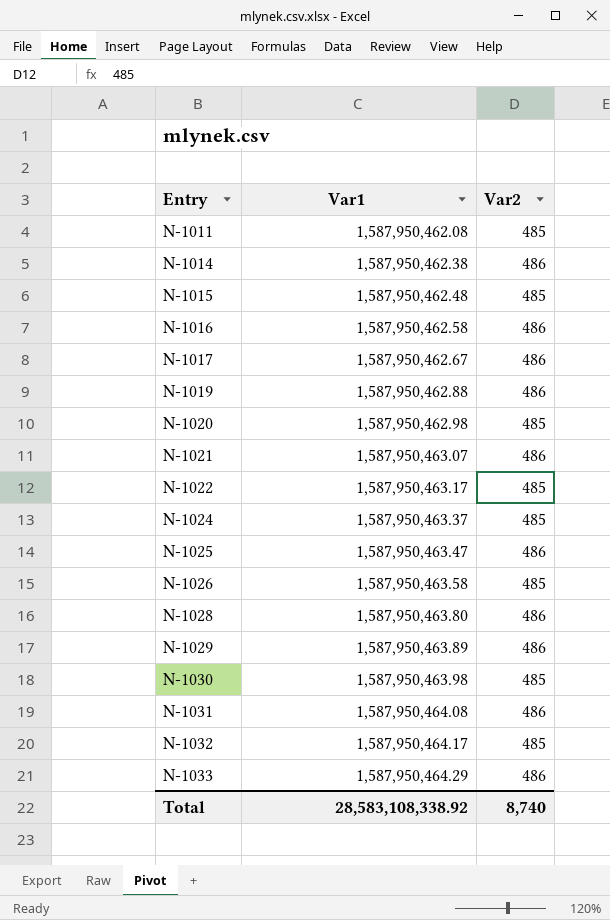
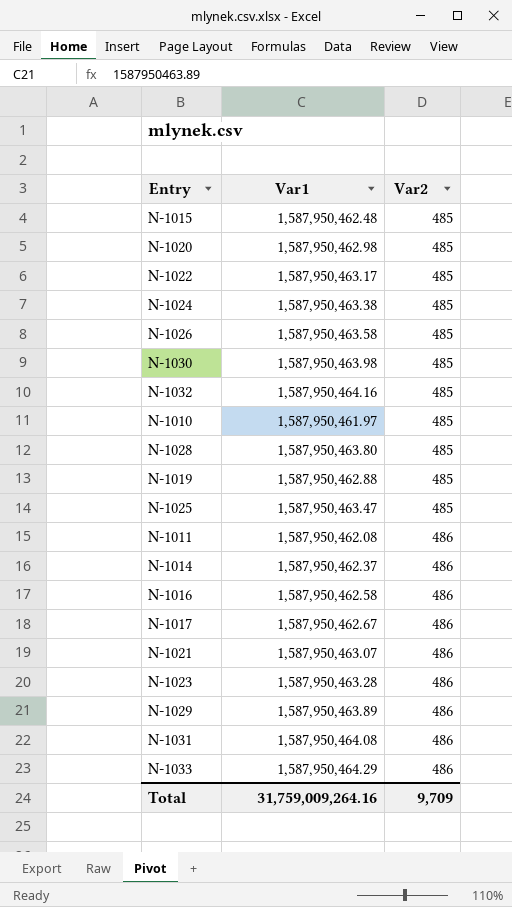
row order: Entry ascending -> Var2 ascending
N-1024 | Var1: 1,587,950,463.37 -> 1,587,950,463.38
N-1032 | Var1: 1,587,950,464.17 -> 1,587,950,464.16
row N-1010: none -> 1,587,950,461.97 | 485
N-1028 | Var2: 486 -> 485
N-1019 | Var2: 486 -> 485
N-1025 | Var2: 486 -> 485
N-1011 | Var2: 485 -> 486
N-1014 | Var1: 1,587,950,462.38 -> 1,587,950,462.37
row N-1023: none -> 1,587,950,463.28 | 486
Total | Var1: 28,583,108,338.92 -> 31,759,009,264.16
Total | Var2: 8,740 -> 9,709

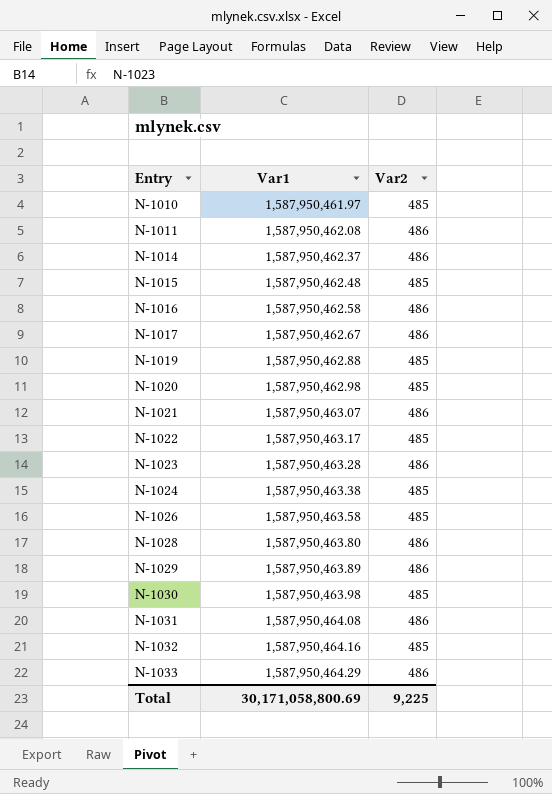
row order: Var2 ascending -> Entry ascending
row N-1025: 1,587,950,463.47 | 485 -> none
N-1028 | Var2: 485 -> 486
Total | Var1: 31,759,009,264.16 -> 30,171,058,800.69
Total | Var2: 9,709 -> 9,225

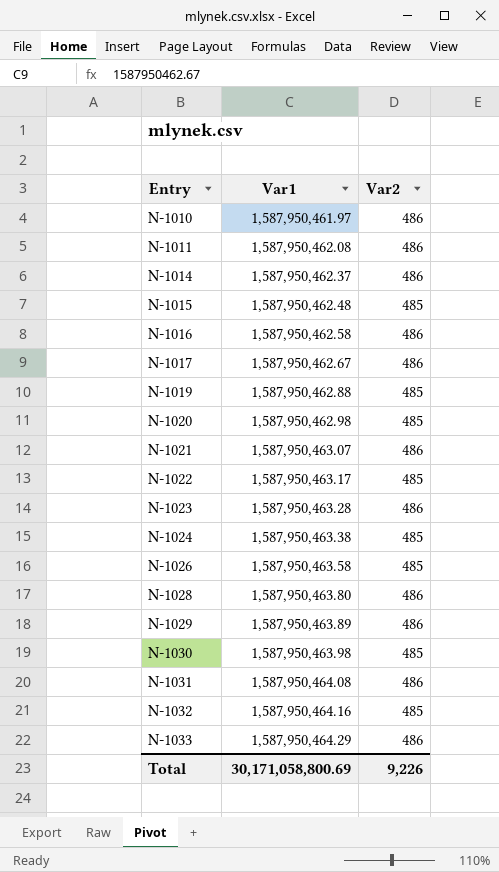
N-1010 | Var2: 485 -> 486
Total | Var2: 9,225 -> 9,226

